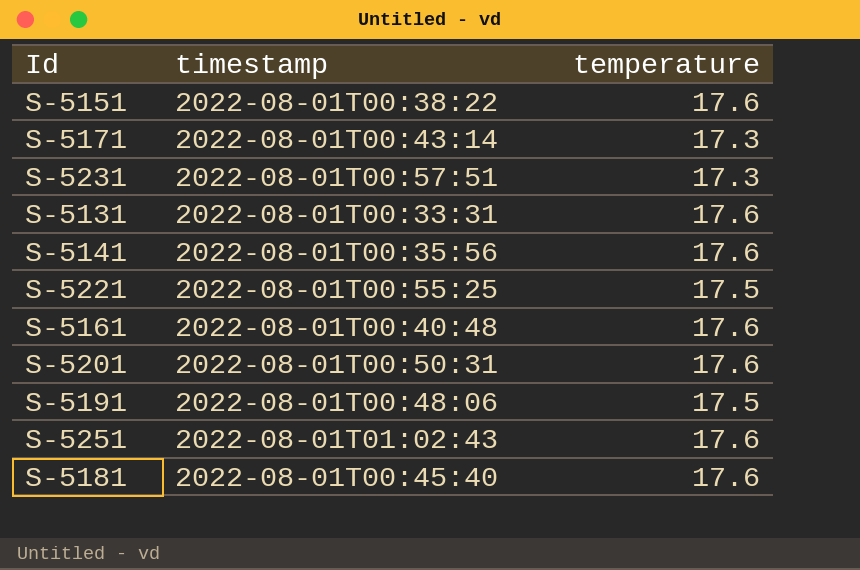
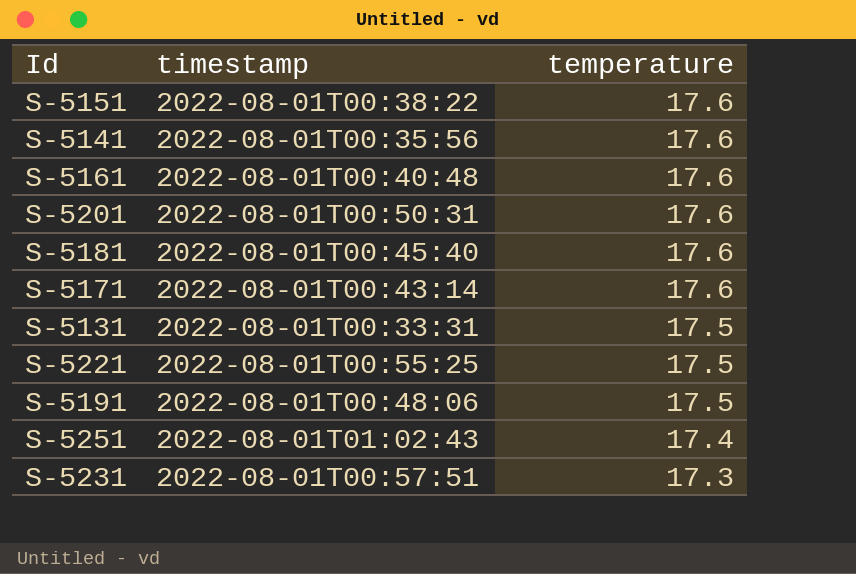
row order: none -> temperature descending
S-5171 | temperature: 17.3 -> 17.6
S-5131 | temperature: 17.6 -> 17.5
S-5251 | temperature: 17.6 -> 17.4

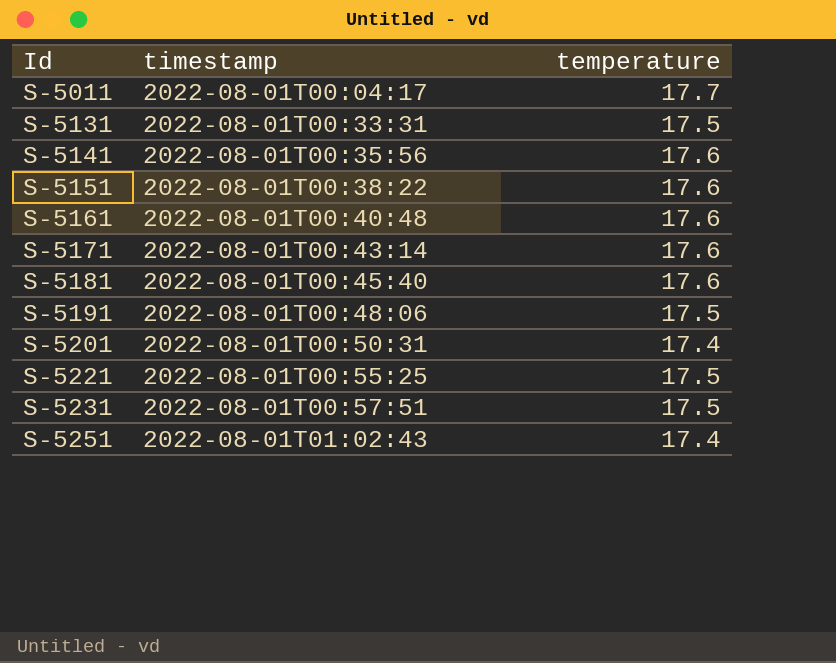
row order: temperature descending -> Id ascending
row S-5011: none -> 2022-08-01T00:04:17 | 17.7
S-5201 | temperature: 17.6 -> 17.4
S-5231 | temperature: 17.3 -> 17.5

